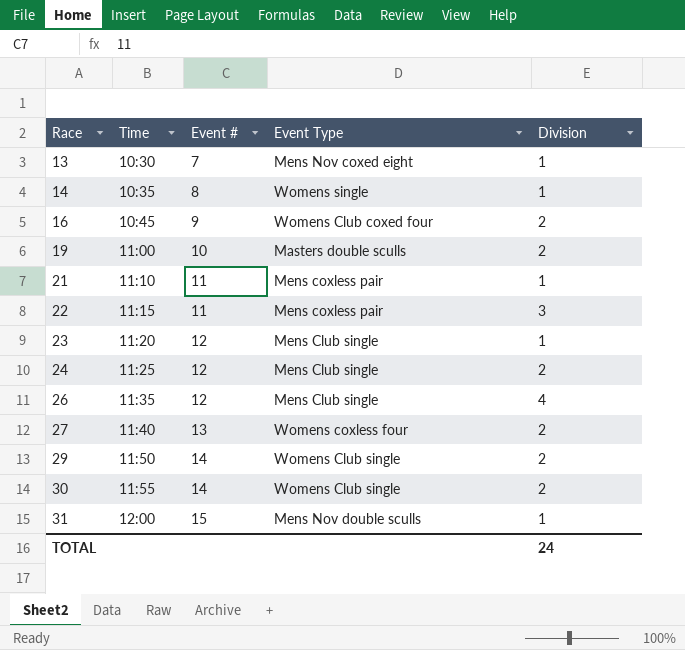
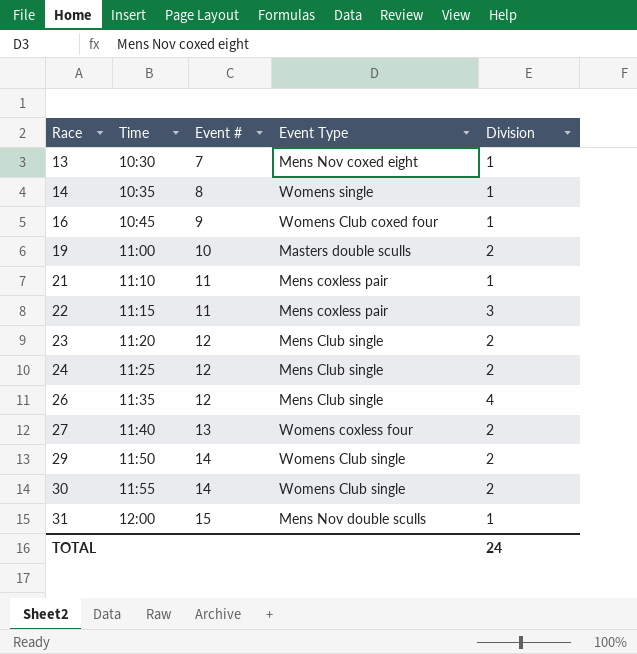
16 | Division: 2 -> 1
23 | Division: 1 -> 2

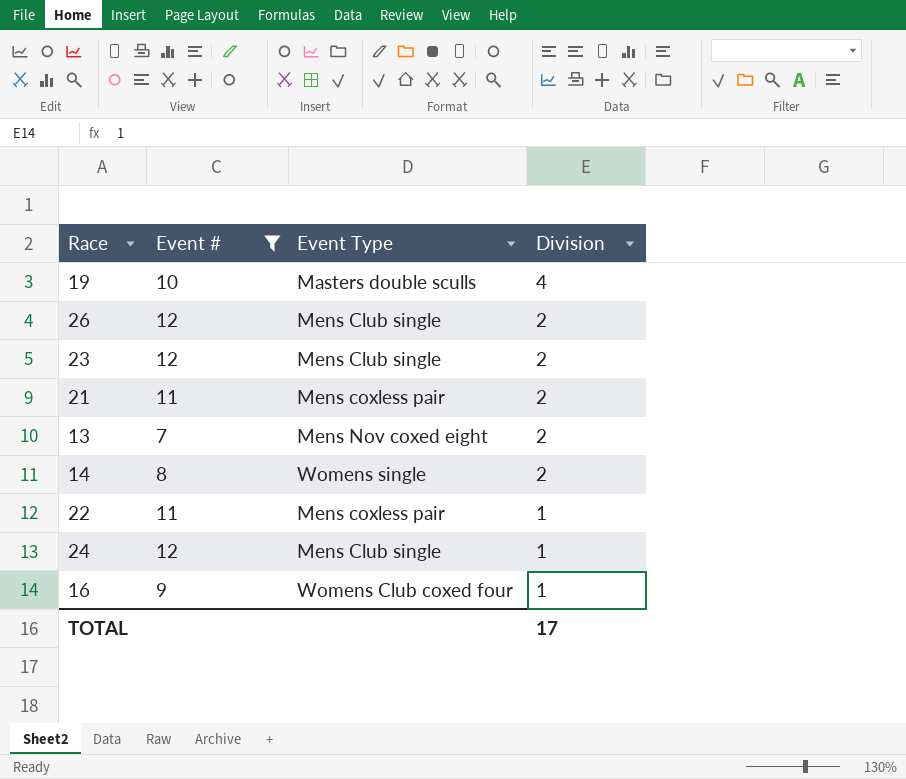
filter: none -> Event # <= 12
row order: Race ascending -> Division descending
column Time | position: 2 -> none
19 | Division: 2 -> 4
26 | Division: 4 -> 2
21 | Division: 1 -> 2
13 | Division: 1 -> 2
14 | Division: 1 -> 2
22 | Division: 3 -> 1
24 | Division: 2 -> 1
TOTAL | Division: 24 -> 17

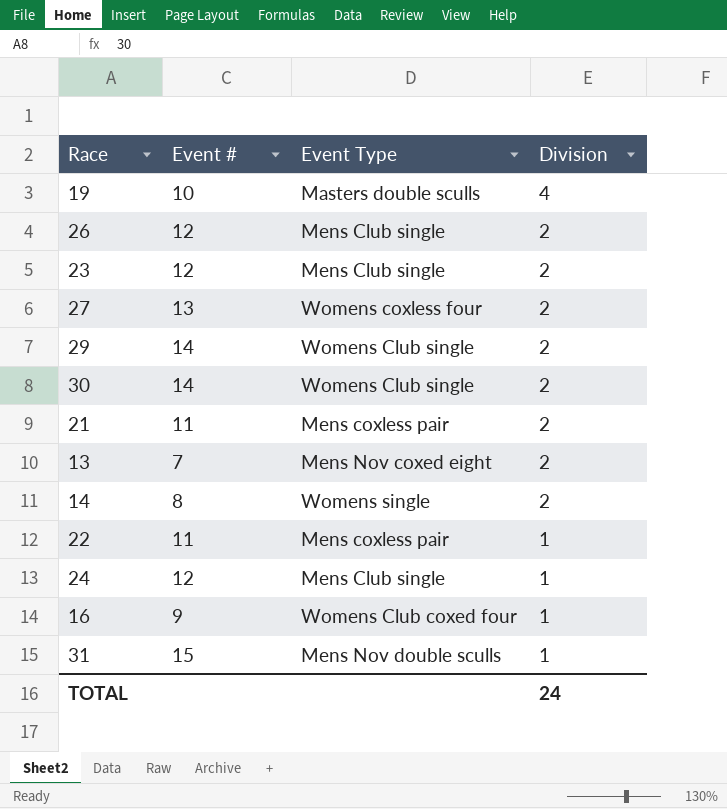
filter: Event # <= 12 -> none
TOTAL | Division: 17 -> 24

